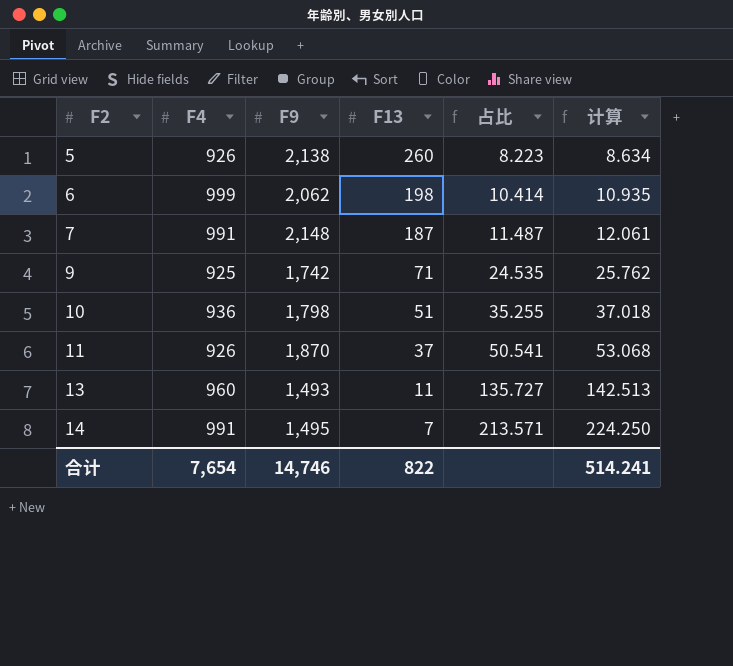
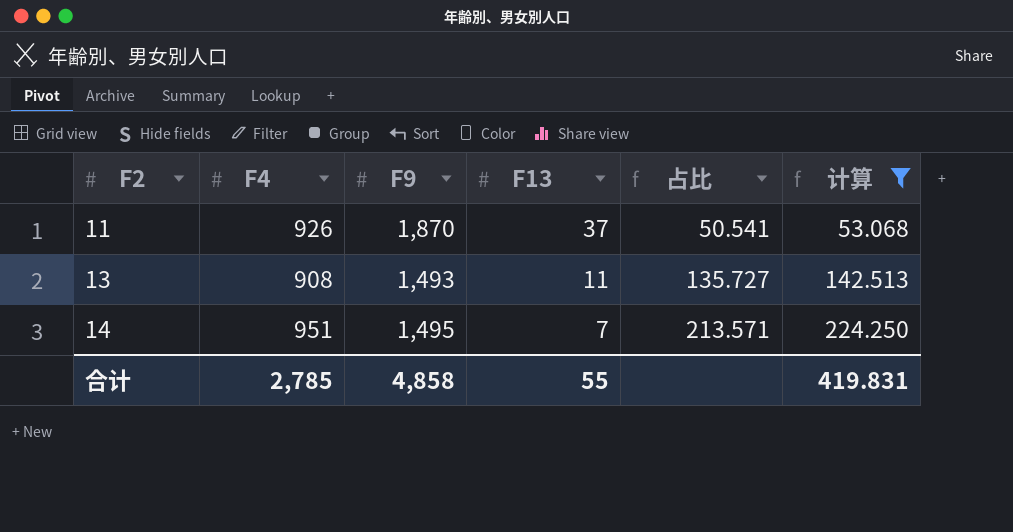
filter: none -> 计算 >= 53.068
13 | F4: 960 -> 908
14 | F4: 991 -> 951
合计 | F4: 7,654 -> 2,785
合计 | F9: 14,746 -> 4,858
合计 | F13: 822 -> 55
合计 | 计算: 514.241 -> 419.831

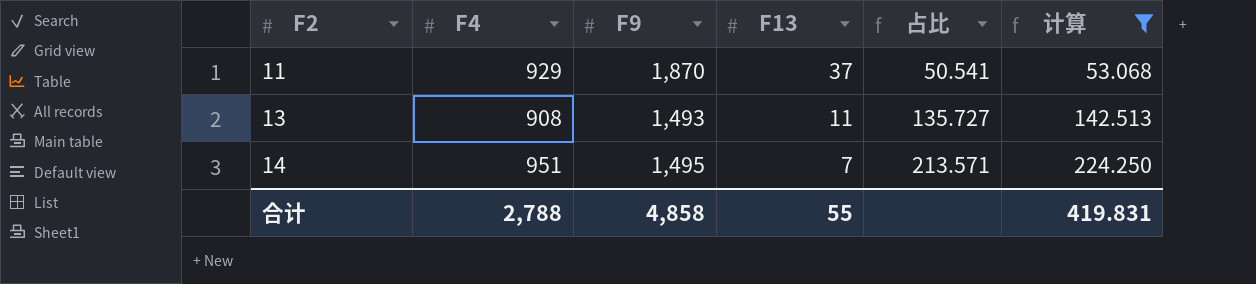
11 | F4: 926 -> 929
合计 | F4: 2,785 -> 2,788

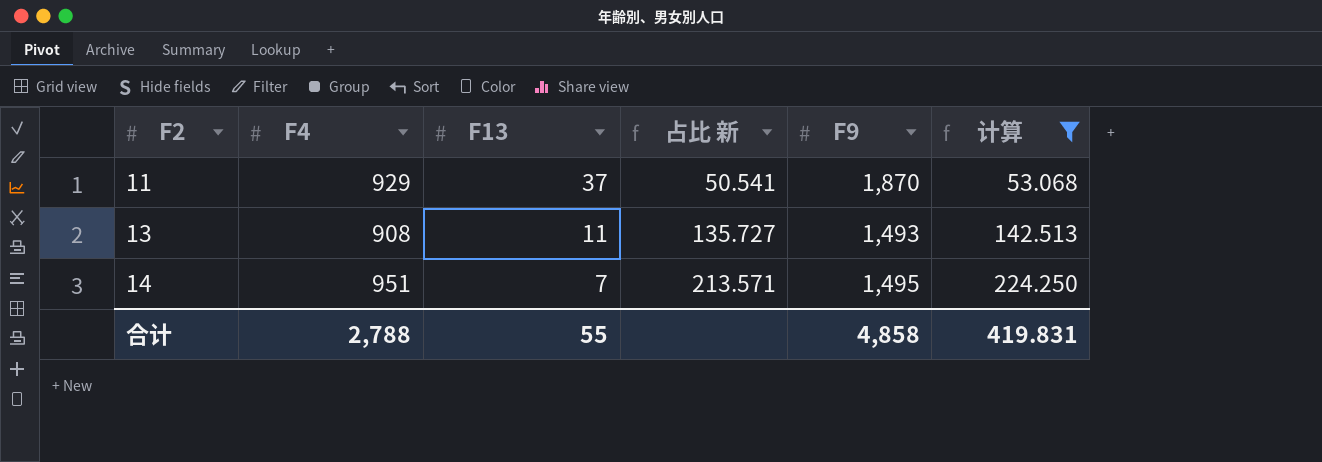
column name: 占比 -> 占比 新
column F9 | position: 3 -> 5

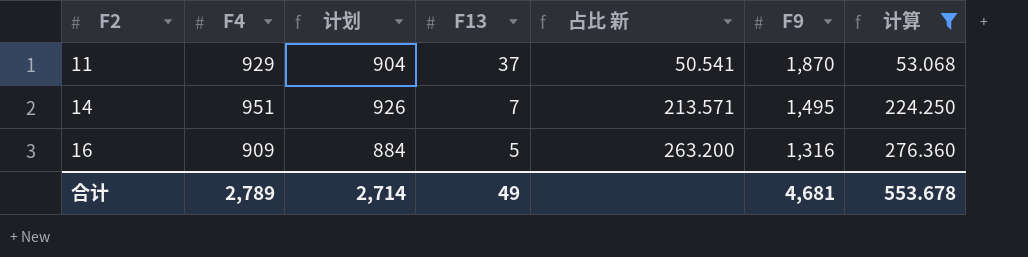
column 计划 | formula: none -> [F4] - 25
row 13: 908 | 11 | 135.727 | 1,493 | 142.513 -> none
row 16: none -> 909 | 884 | 5 | 263.200 | 1,316 | 276.360
合计 | F4: 2,788 -> 2,789
合计 | F13: 55 -> 49
合计 | F9: 4,858 -> 4,681
合计 | 计算: 419.831 -> 553.678

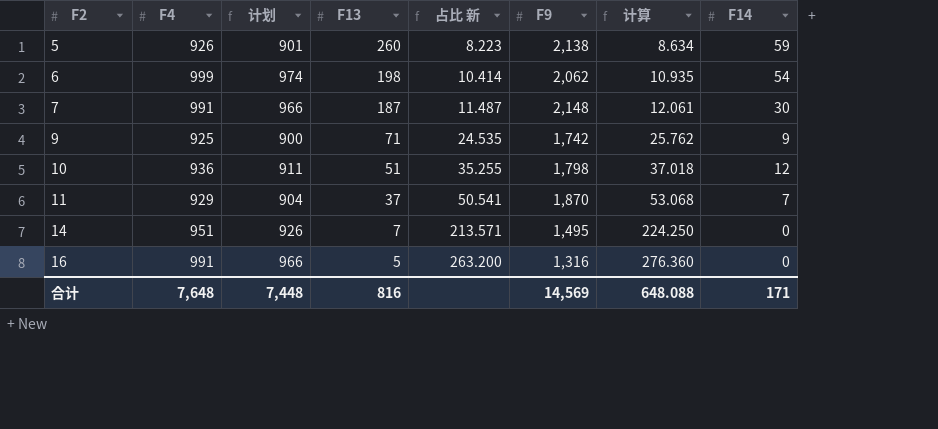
filter: 计算 >= 53.068 -> none
column F14 | position: none -> 8
16 | F4: 909 -> 991
16 | 计划: 884 -> 966
合计 | F4: 2,789 -> 7,648
合计 | 计划: 2,714 -> 7,448
合计 | F13: 49 -> 816
合计 | F9: 4,681 -> 14,569
合计 | 计算: 553.678 -> 648.088

